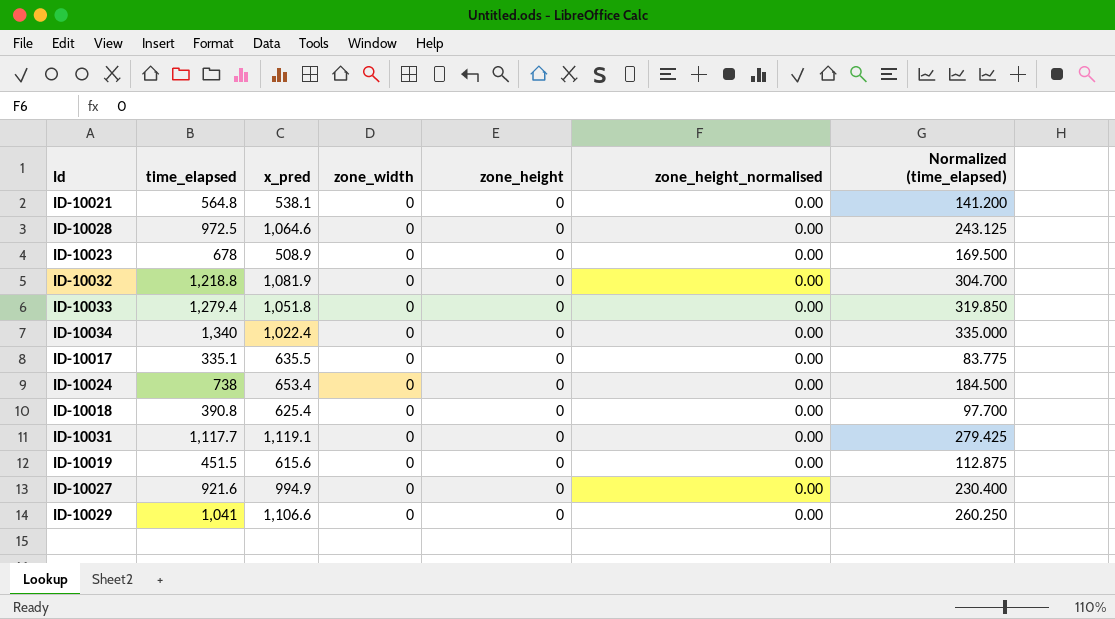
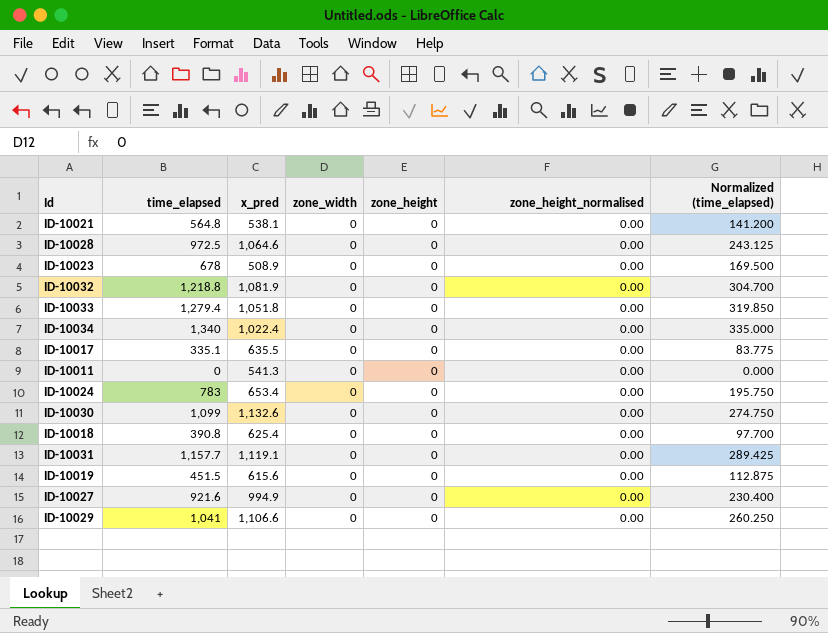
row ID-10011: none -> 0 | 541.3 | 0 | 0 | 0.00 | 0.000
ID-10024 | time_elapsed: 738 -> 783
ID-10024 | Normalized (time_elapsed): 184.500 -> 195.750
row ID-10030: none -> 1,099 | 1,132.6 | 0 | 0 | 0.00 | 274.750
ID-10031 | time_elapsed: 1,117.7 -> 1,157.7
ID-10031 | Normalized (time_elapsed): 279.425 -> 289.425

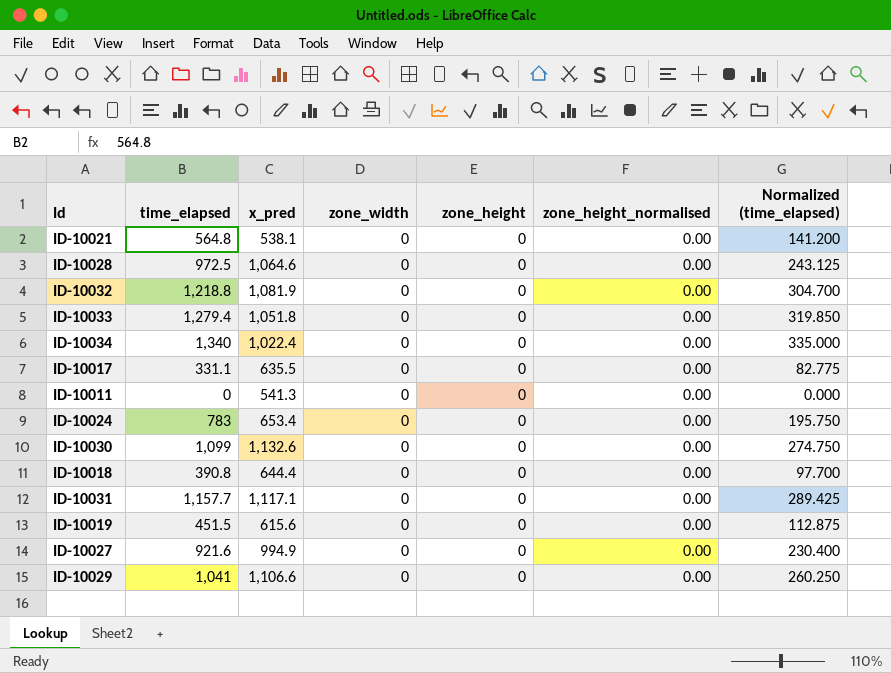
row ID-10023: 678 | 508.9 | 0 | 0 | 0.00 | 169.500 -> none
ID-10017 | time_elapsed: 335.1 -> 331.1
ID-10017 | Normalized (time_elapsed): 83.775 -> 82.775
ID-10018 | x_pred: 625.4 -> 644.4
ID-10031 | x_pred: 1,119.1 -> 1,117.1

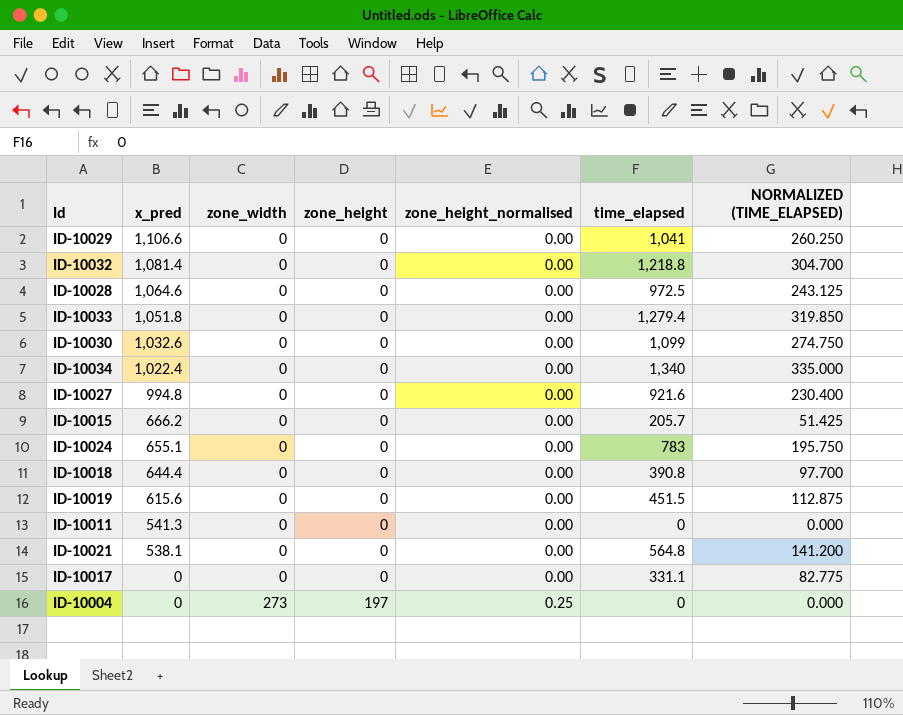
row order: none -> x_pred descending
column time_elapsed | position: 2 -> 6
column name: Normalized (time_elapsed) -> NORMALIZED (TIME_ELAPSED)
row ID-10031: 1,157.7 | 1,117.1 | 0 | 0 | 0.00 | 289.425 -> none
ID-10032 | x_pred: 1,081.9 -> 1,081.4
ID-10030 | x_pred: 1,132.6 -> 1,032.6
ID-10027 | x_pred: 994.9 -> 994.8
row ID-10015: none -> 666.2 | 0 | 0 | 0.00 | 205.7 | 51.425
ID-10024 | x_pred: 653.4 -> 655.1
ID-10017 | x_pred: 635.5 -> 0
row ID-10004: none -> 0 | 273 | 197 | 0.25 | 0 | 0.000

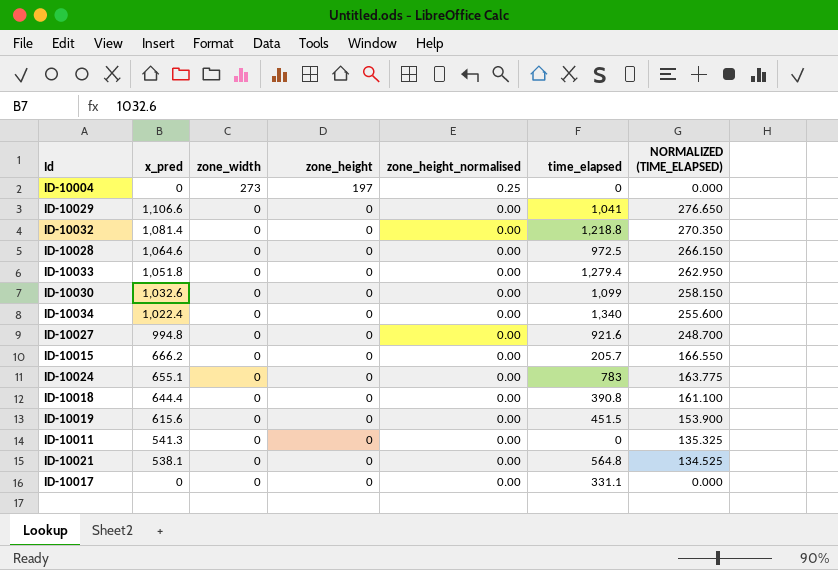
row order: x_pred descending -> zone_width descending
column NORMALIZED (TIME_ELAPSED) | formula: [time_elapsed] * 0.25 -> [x_pred] * 0.25

